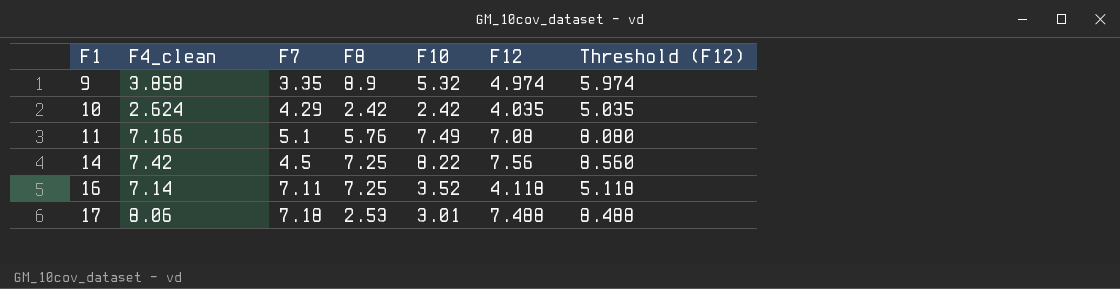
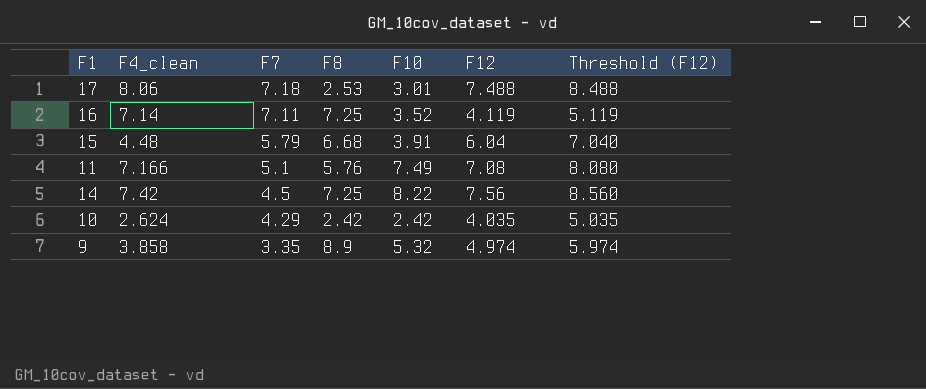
row order: F1 ascending -> F7 descending
16 | F12: 4.118 -> 4.119
16 | Threshold (F12): 5.118 -> 5.119
row 15: none -> 4.48 | 5.79 | 6.68 | 3.91 | 6.04 | 7.040

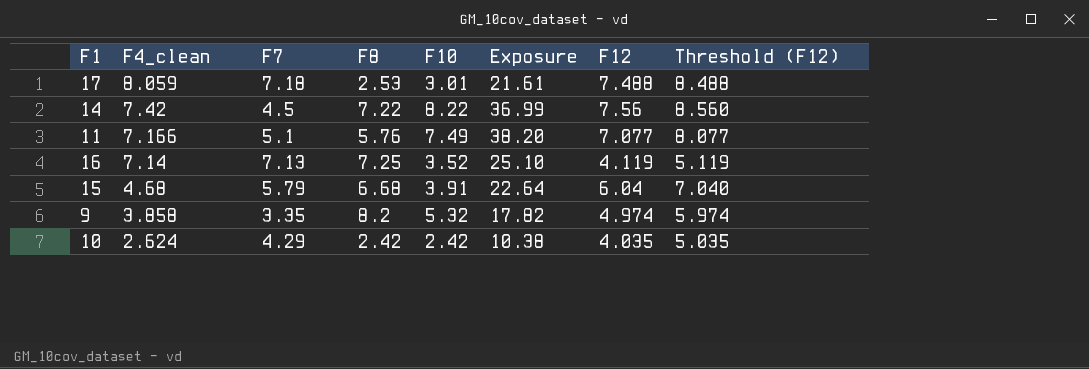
row order: F7 descending -> F4_clean descending
column Exposure | formula: none -> [F7] * [F10]
17 | F4_clean: 8.06 -> 8.059
14 | F8: 7.25 -> 7.22
11 | F12: 7.08 -> 7.077
11 | Threshold (F12): 8.080 -> 8.077
16 | F7: 7.11 -> 7.13
15 | F4_clean: 4.48 -> 4.68
9 | F8: 8.9 -> 8.2

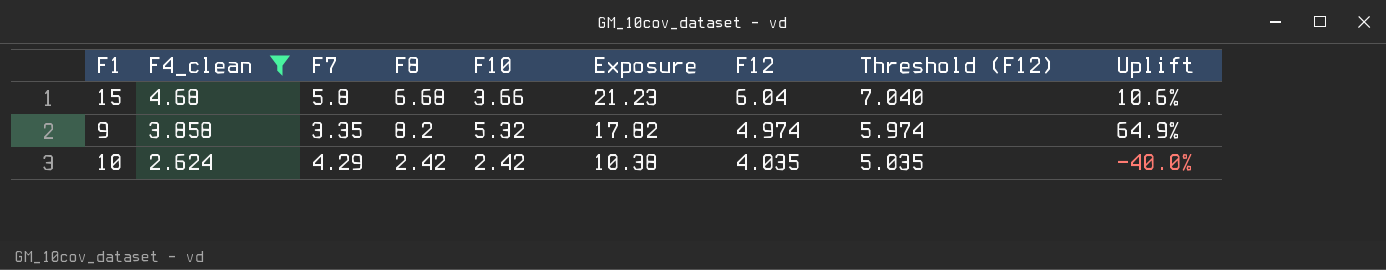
filter: none -> F4_clean <= 4.68
column Uplift | formula: none -> ([F8] - [F12]) / [F12]
15 | F7: 5.79 -> 5.8
15 | F10: 3.91 -> 3.66
15 | Exposure: 22.64 -> 21.23

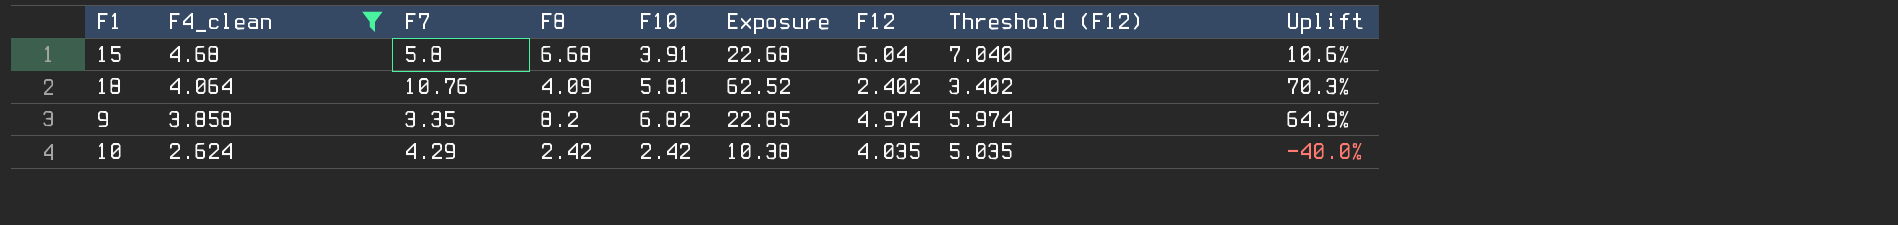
15 | F10: 3.66 -> 3.91
15 | Exposure: 21.23 -> 22.68
row 18: none -> 4.064 | 10.76 | 4.09 | 5.81 | 62.52 | 2.402 | 3.402 | 70.3%
9 | F10: 5.32 -> 6.82
9 | Exposure: 17.82 -> 22.85

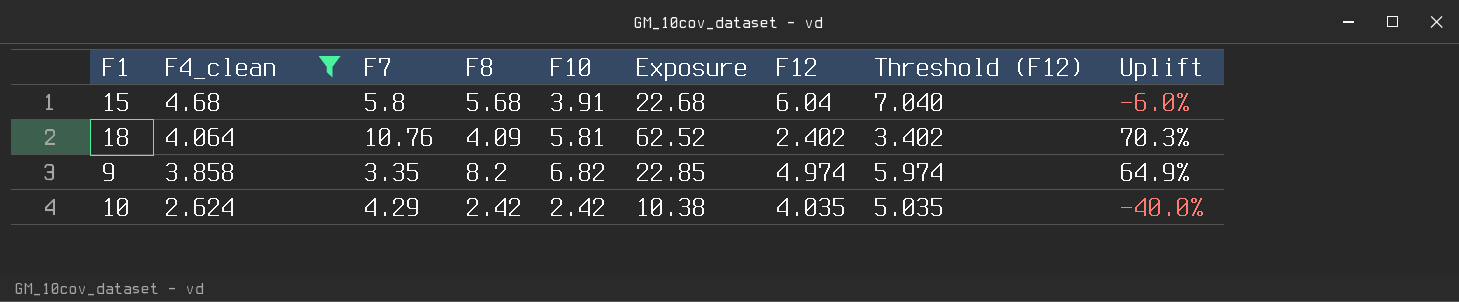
15 | F8: 6.68 -> 5.68
15 | Uplift: 10.6% -> -6.0%

